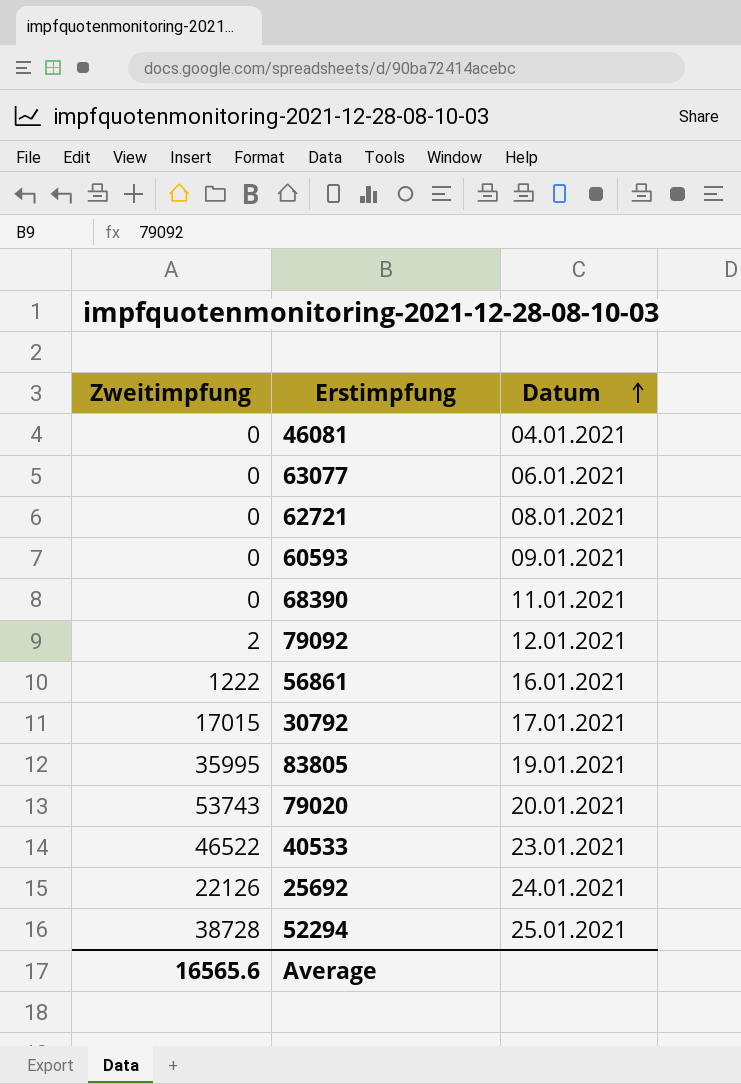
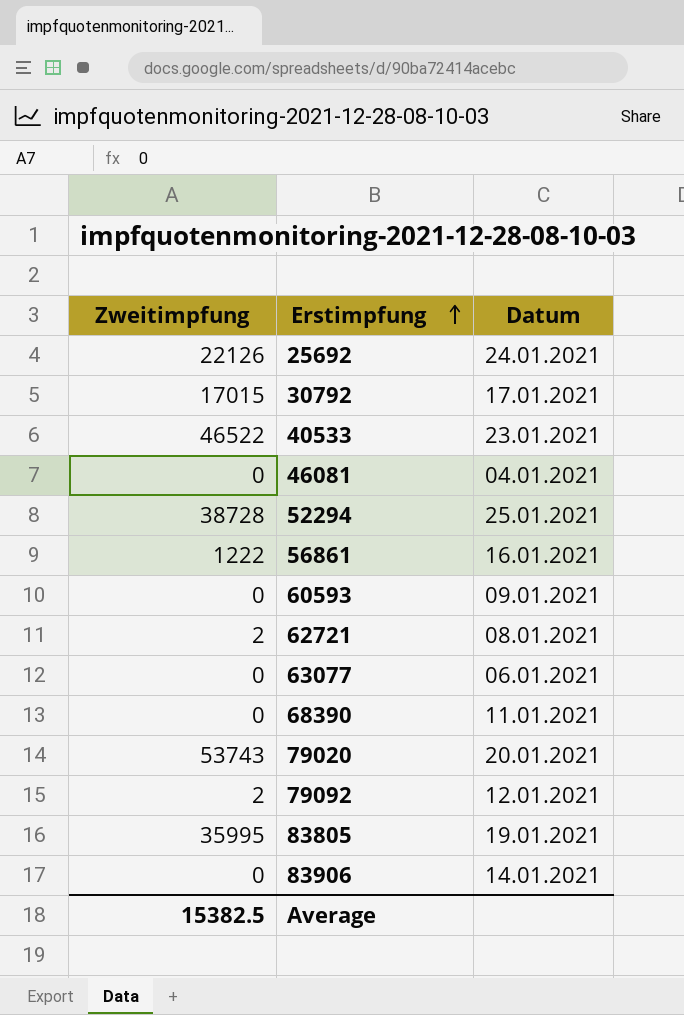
row order: Datum ascending -> Erstimpfung ascending
62721 | Zweitimpfung: 0 -> 2
row 83906: none -> 0 | 14.01.2021
Average | Zweitimpfung: 16565.6 -> 15382.5

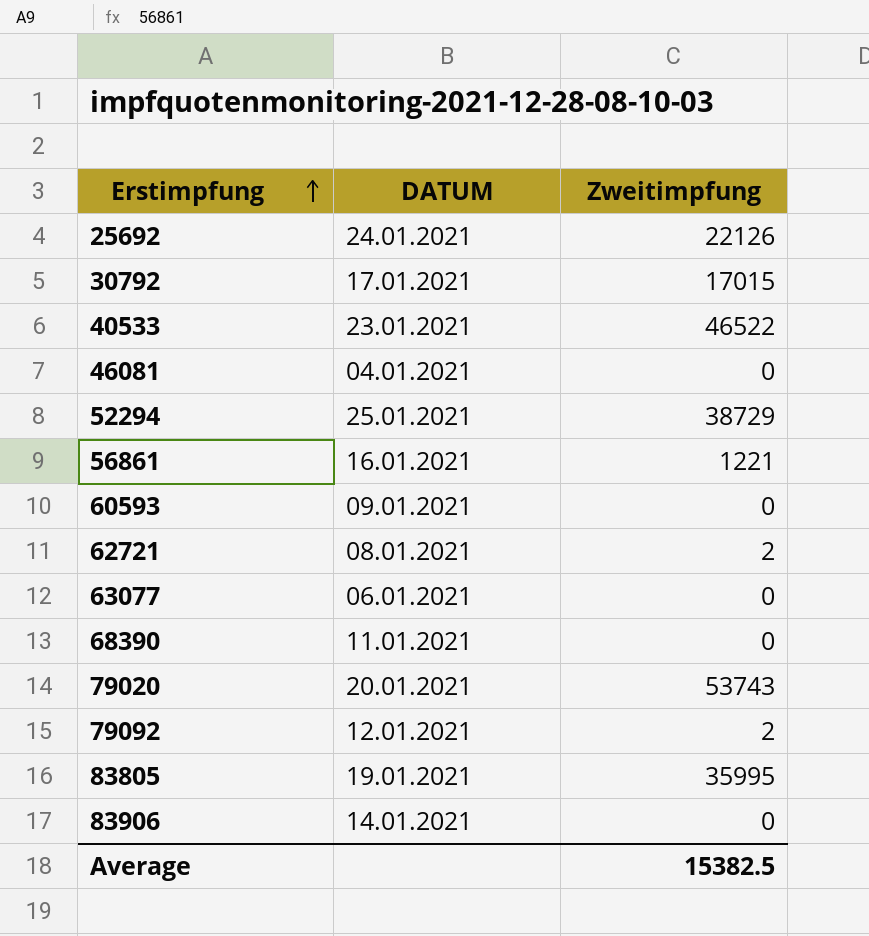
column name: Datum -> DATUM
column Zweitimpfung | position: 1 -> 3
52294 | Zweitimpfung: 38728 -> 38729
56861 | Zweitimpfung: 1222 -> 1221

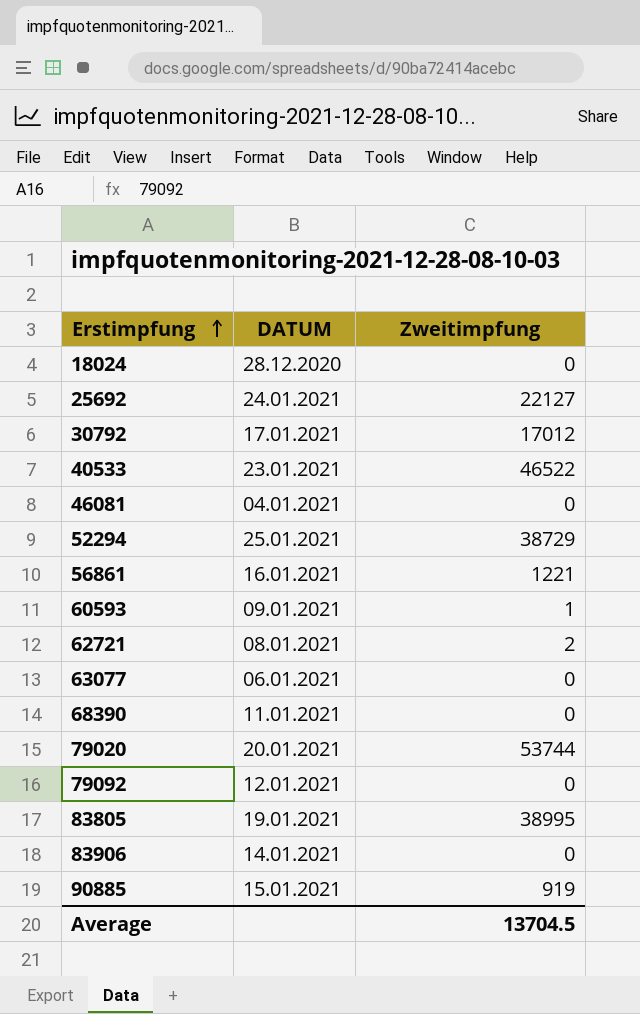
row 18024: none -> 28.12.2020 | 0
25692 | Zweitimpfung: 22126 -> 22127
30792 | Zweitimpfung: 17015 -> 17012
60593 | Zweitimpfung: 0 -> 1
79020 | Zweitimpfung: 53743 -> 53744
79092 | Zweitimpfung: 2 -> 0
83805 | Zweitimpfung: 35995 -> 38995
row 90885: none -> 15.01.2021 | 919
Average | Zweitimpfung: 15382.5 -> 13704.5

